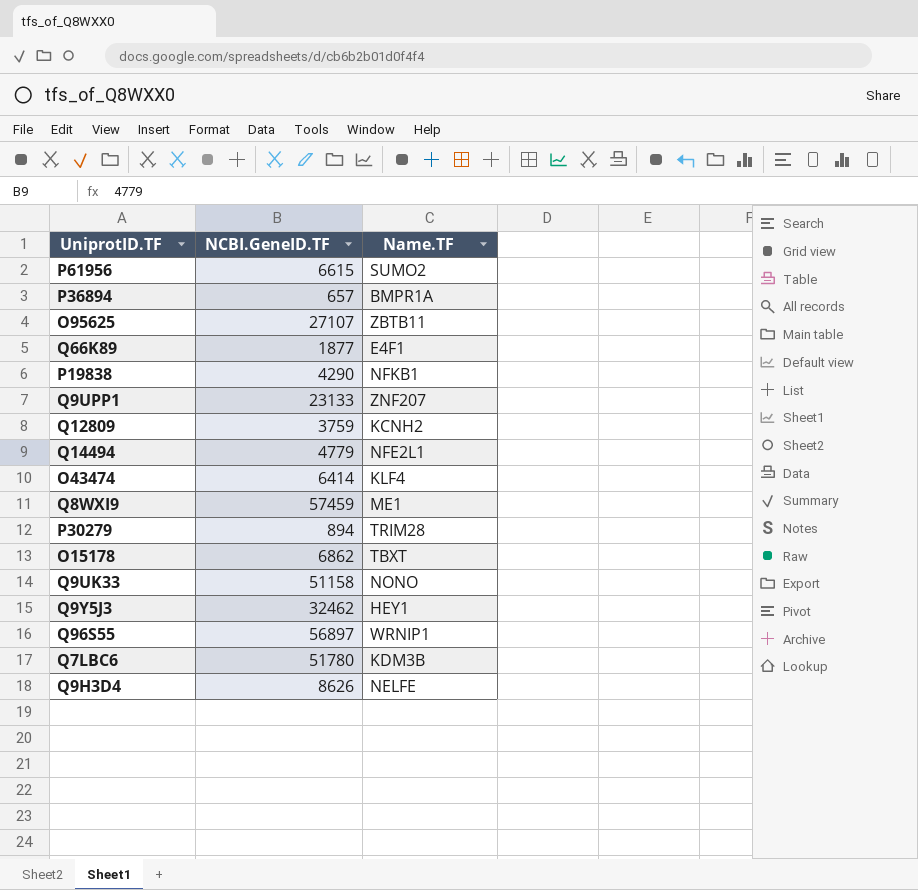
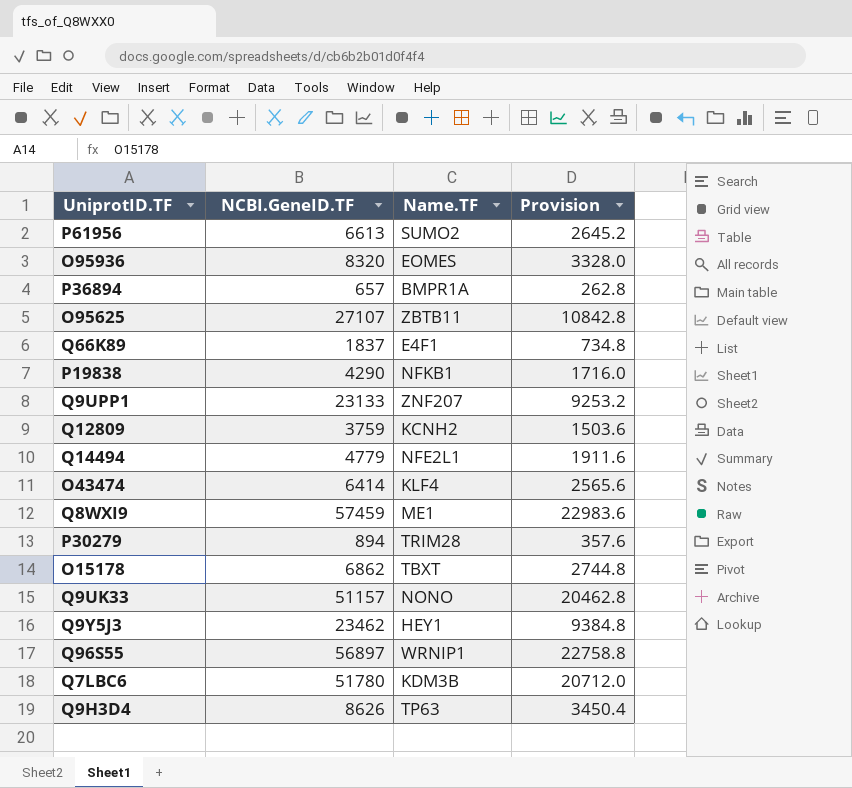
column Provision | formula: none -> [NCBI.GeneID.TF] * 0.4
P61956 | NCBI.GeneID.TF: 6615 -> 6613
row O95936: none -> 8320 | EOMES | 3328.0
Q66K89 | NCBI.GeneID.TF: 1877 -> 1837
Q9UK33 | NCBI.GeneID.TF: 51158 -> 51157
Q9Y5J3 | NCBI.GeneID.TF: 32462 -> 23462
Q9H3D4 | Name.TF: NELFE -> TP63

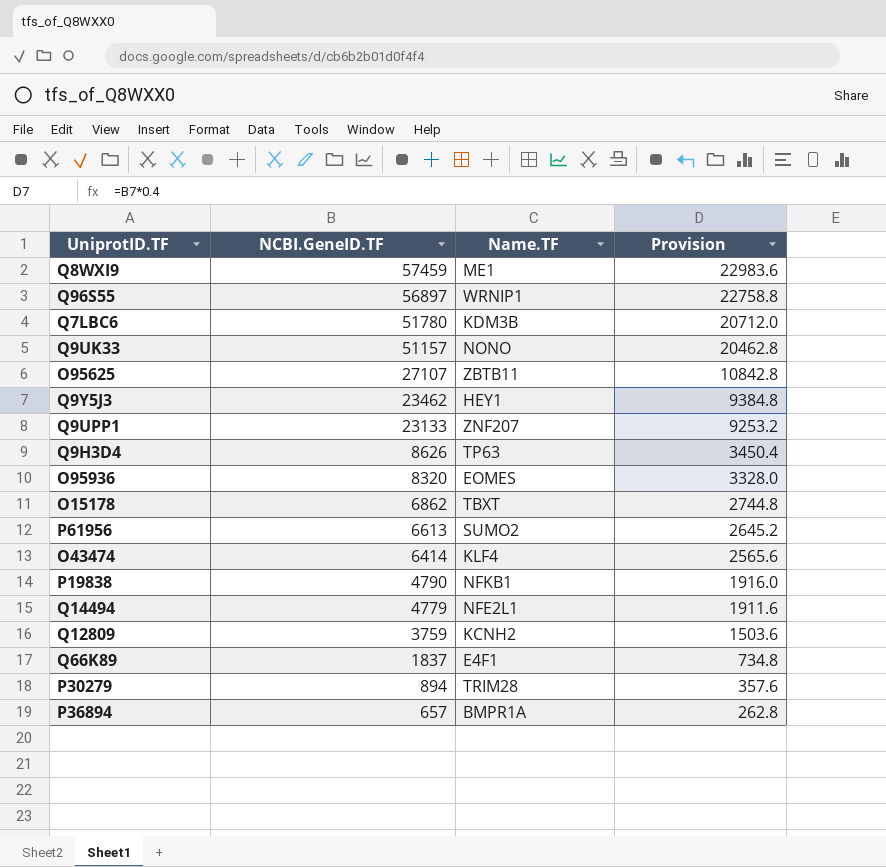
row order: none -> NCBI.GeneID.TF descending
P19838 | NCBI.GeneID.TF: 4290 -> 4790
P19838 | Provision: 1716.0 -> 1916.0

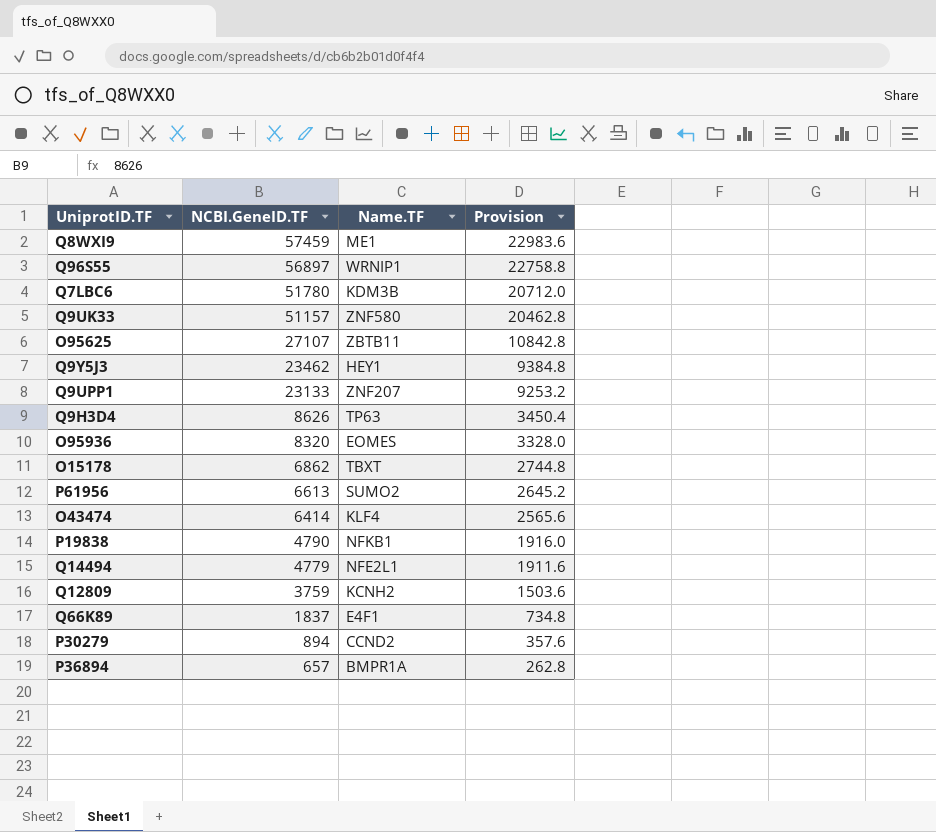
Q9UK33 | Name.TF: NONO -> ZNF580
P30279 | Name.TF: TRIM28 -> CCND2

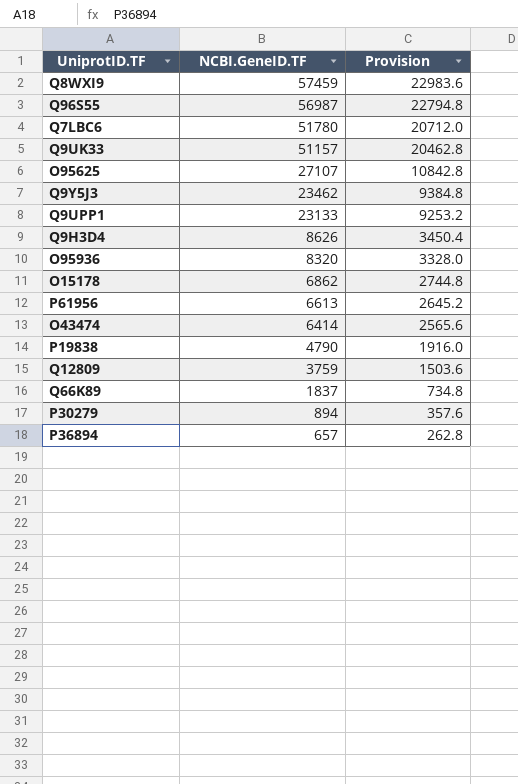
column Name.TF | position: 3 -> none
row Q14494: 4779 | NFE2L1 | 1911.6 -> none
Q96S55 | NCBI.GeneID.TF: 56897 -> 56987
Q96S55 | Provision: 22758.8 -> 22794.8

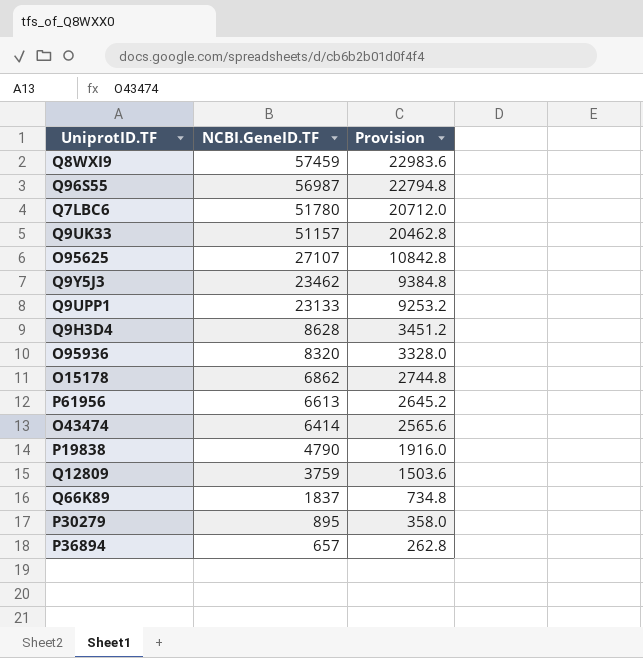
Q9H3D4 | NCBI.GeneID.TF: 8626 -> 8628
Q9H3D4 | Provision: 3450.4 -> 3451.2
P30279 | NCBI.GeneID.TF: 894 -> 895
P30279 | Provision: 357.6 -> 358.0

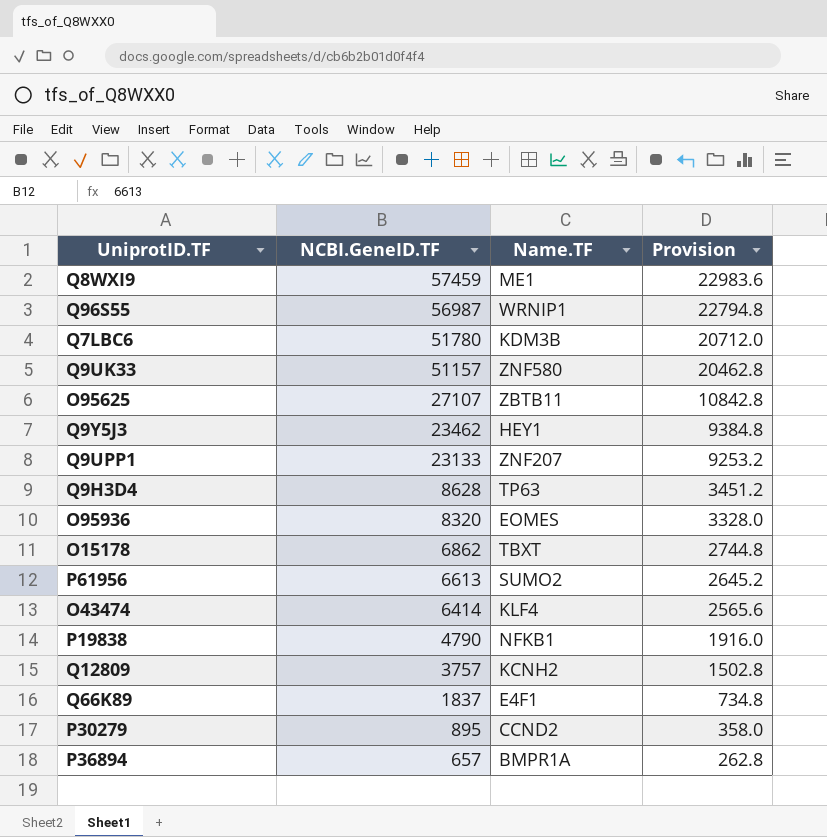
column Name.TF | position: none -> 3
Q12809 | NCBI.GeneID.TF: 3759 -> 3757
Q12809 | Provision: 1503.6 -> 1502.8

